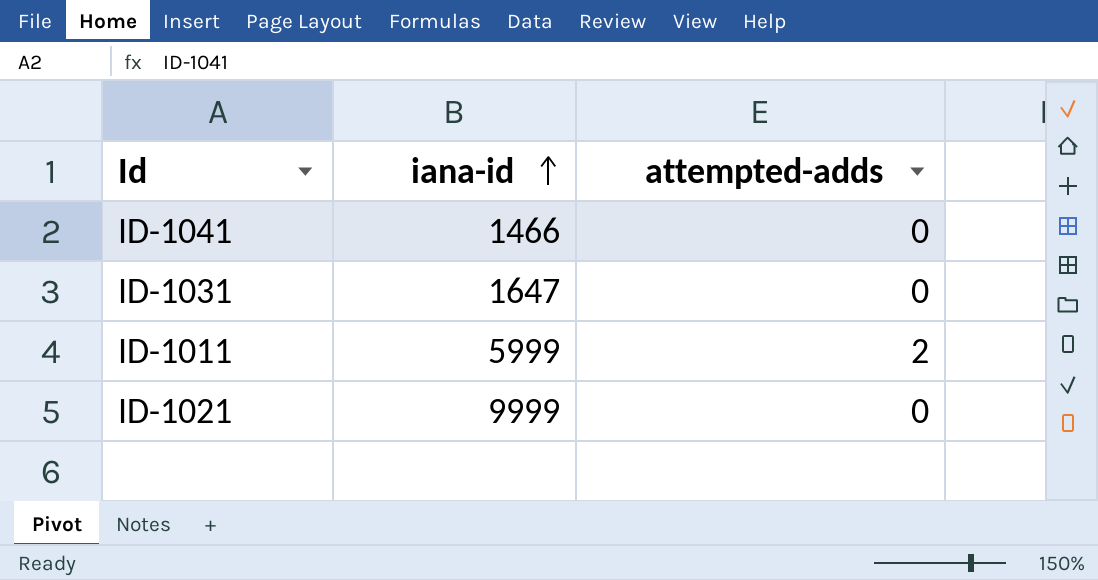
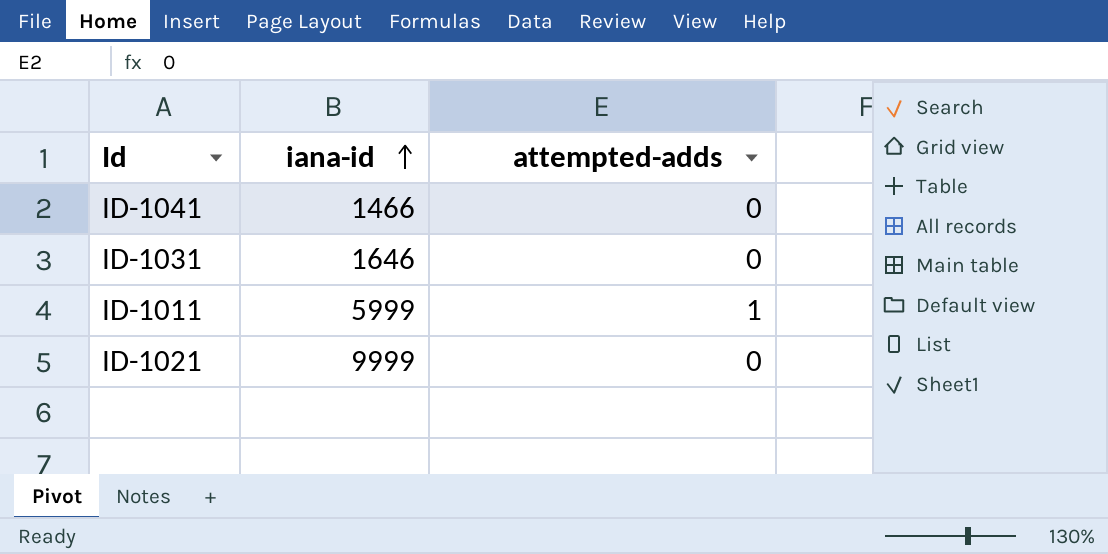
ID-1031 | iana-id: 1647 -> 1646
ID-1011 | attempted-adds: 2 -> 1

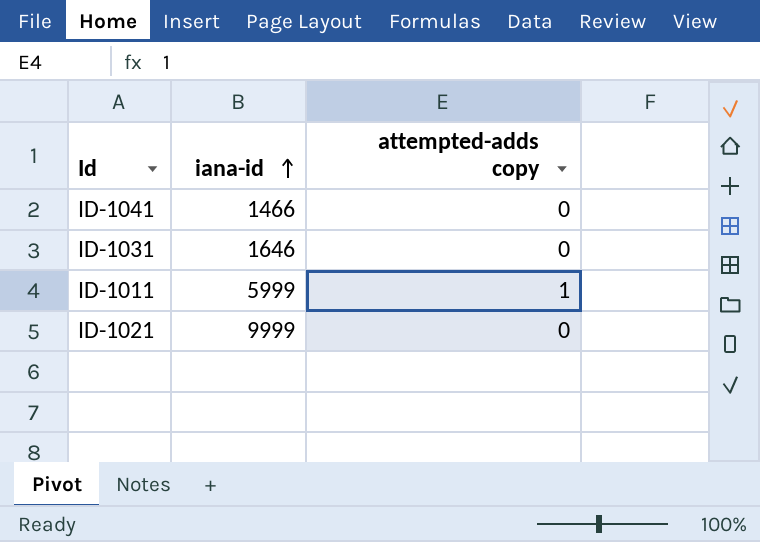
column name: attempted-adds -> attempted-adds copy

